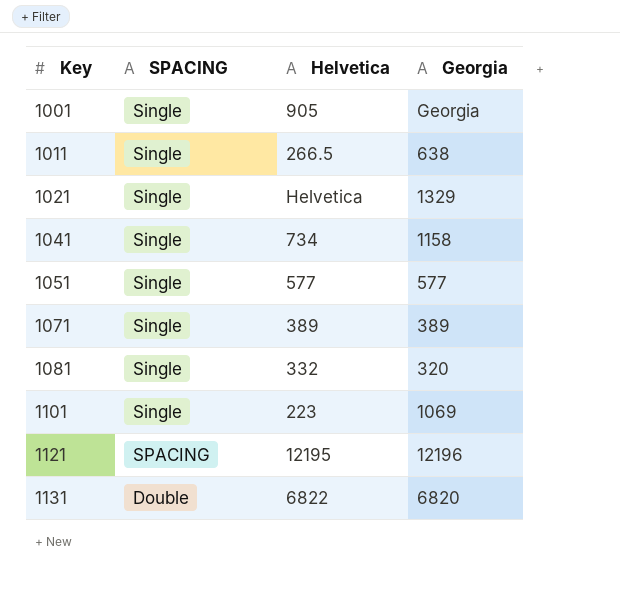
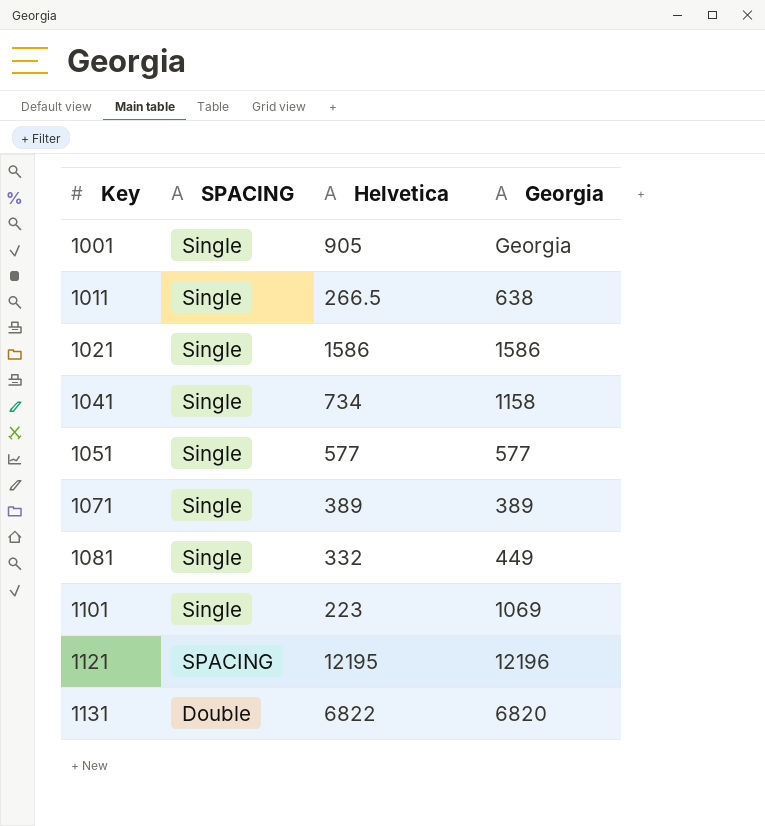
1021 | Helvetica: Helvetica -> 1586
1021 | Georgia: 1329 -> 1586
1081 | Georgia: 320 -> 449

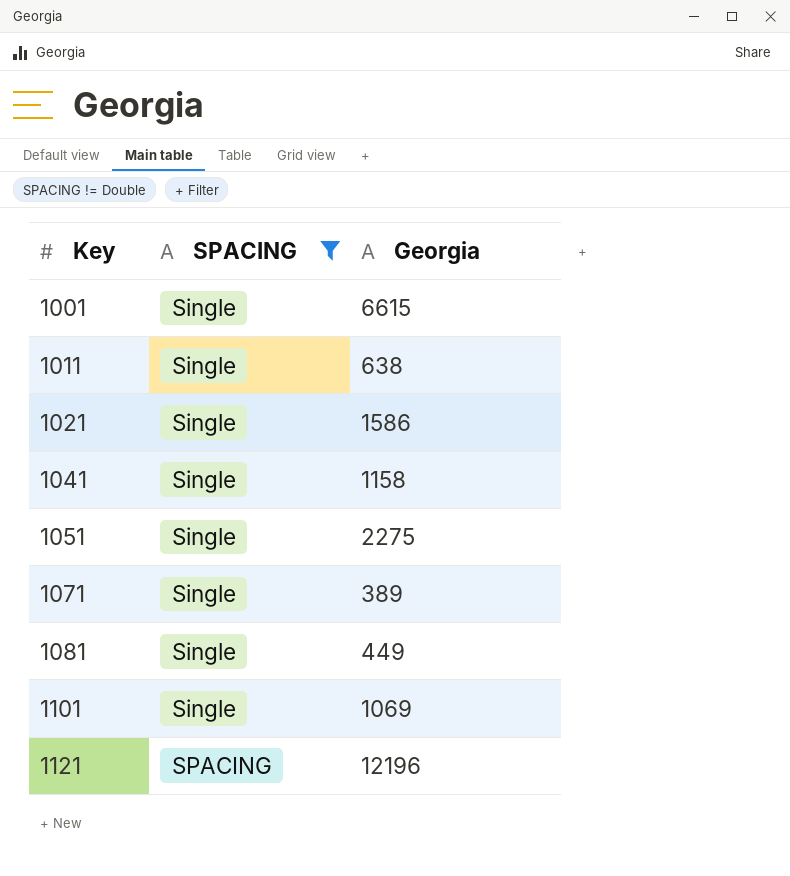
filter: none -> SPACING != Double
column Helvetica | position: 3 -> none
1001 | Georgia: Georgia -> 6615
1051 | Georgia: 577 -> 2275

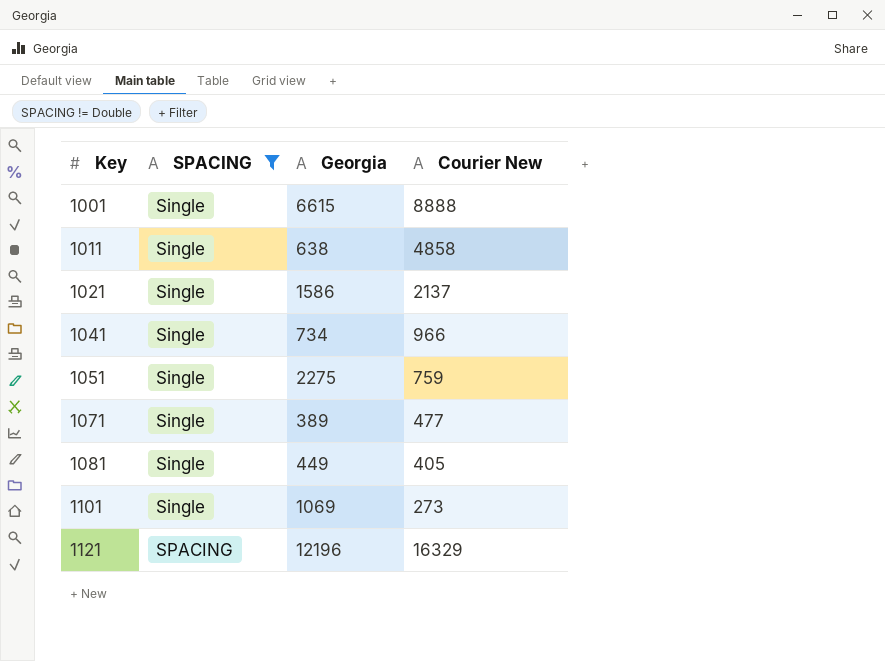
column Courier New | position: none -> 4
1041 | Georgia: 1158 -> 734

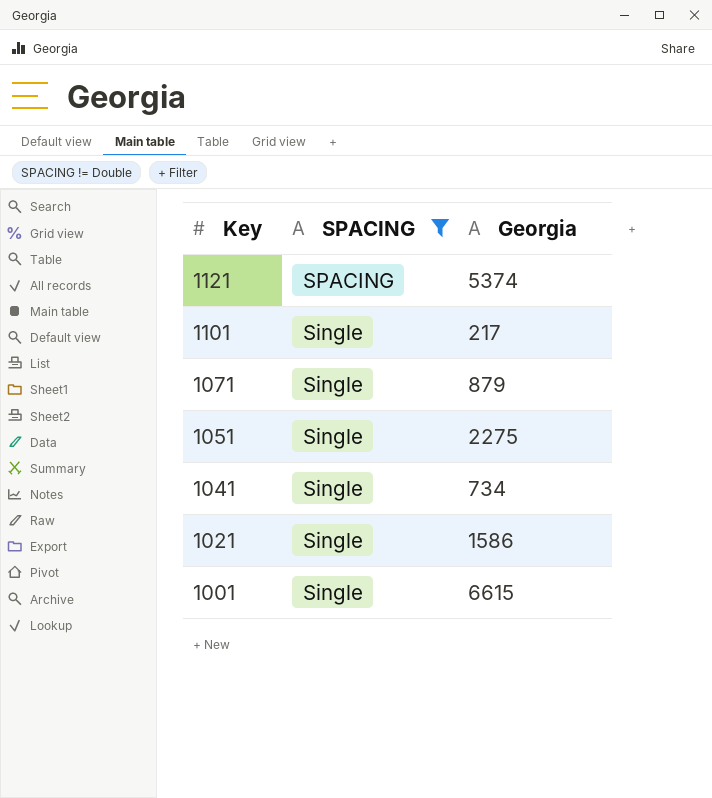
row order: Key ascending -> Key descending
column Courier New | position: 4 -> none
row 1011: Single | 638 | 4858 -> none
row 1081: Single | 449 | 405 -> none
1121 | Georgia: 12196 -> 5374
1101 | Georgia: 1069 -> 217
1071 | Georgia: 389 -> 879

